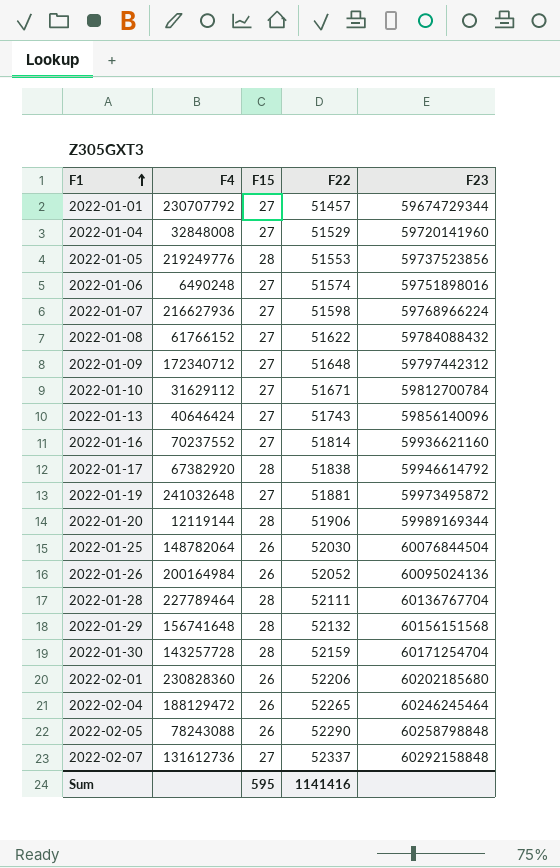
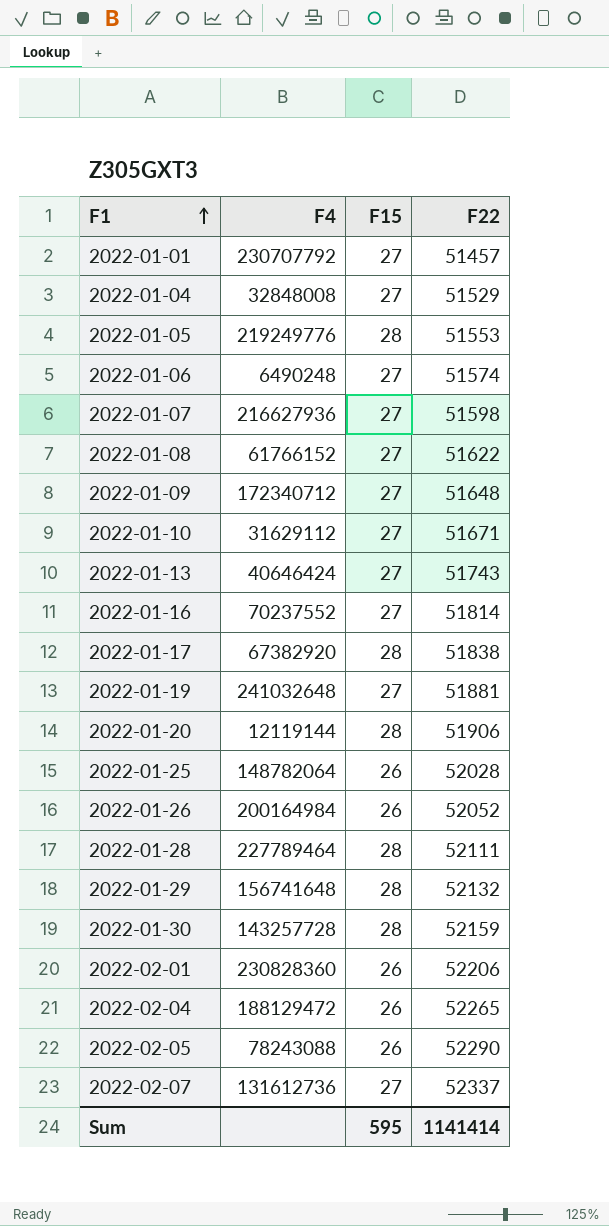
column F23 | position: 5 -> none
2022-01-25 | F22: 52030 -> 52028
Sum | F22: 1141416 -> 1141414

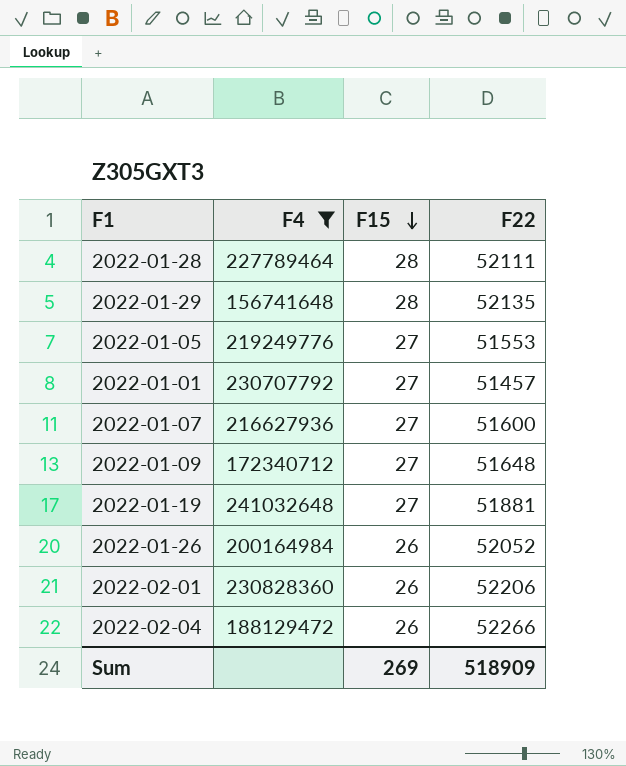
filter: none -> F4 >= 156741648
row order: F1 ascending -> F15 descending
2022-01-29 | F22: 52132 -> 52135
2022-01-05 | F15: 28 -> 27
2022-01-07 | F22: 51598 -> 51600
2022-02-04 | F22: 52265 -> 52266
Sum | F15: 595 -> 269
Sum | F22: 1141414 -> 518909

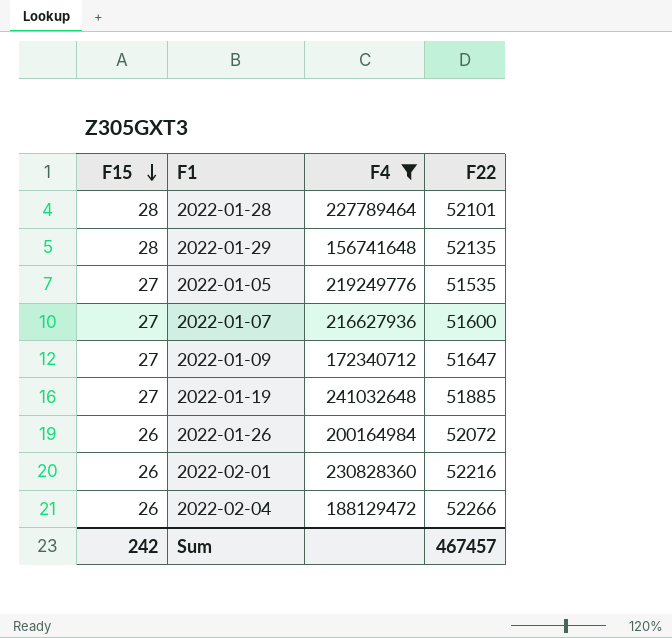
column F15 | position: 3 -> 1
row 2022-01-01: 230707792 | 27 | 51457 -> none
2022-01-28 | F22: 52111 -> 52101
2022-01-05 | F22: 51553 -> 51535
2022-01-09 | F22: 51648 -> 51647
2022-01-19 | F22: 51881 -> 51885
2022-01-26 | F22: 52052 -> 52072
2022-02-01 | F22: 52206 -> 52216
Sum | F15: 269 -> 242
Sum | F22: 518909 -> 467457

